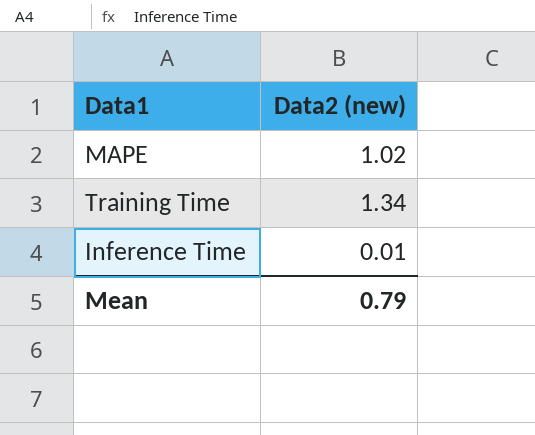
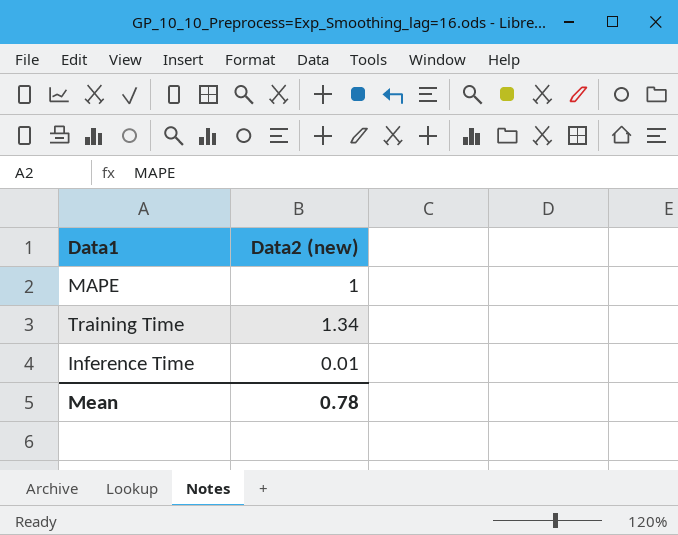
MAPE | Data2 (new): 1.02 -> 1
Mean | Data2 (new): 0.79 -> 0.78

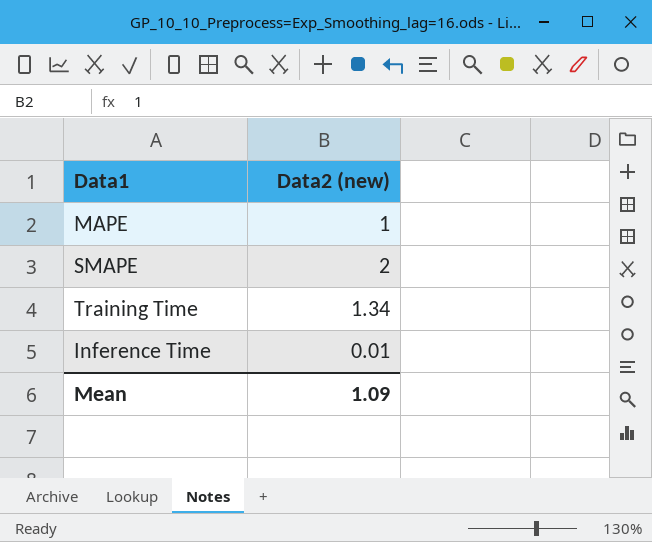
row SMAPE: none -> 2
Mean | Data2 (new): 0.78 -> 1.09

